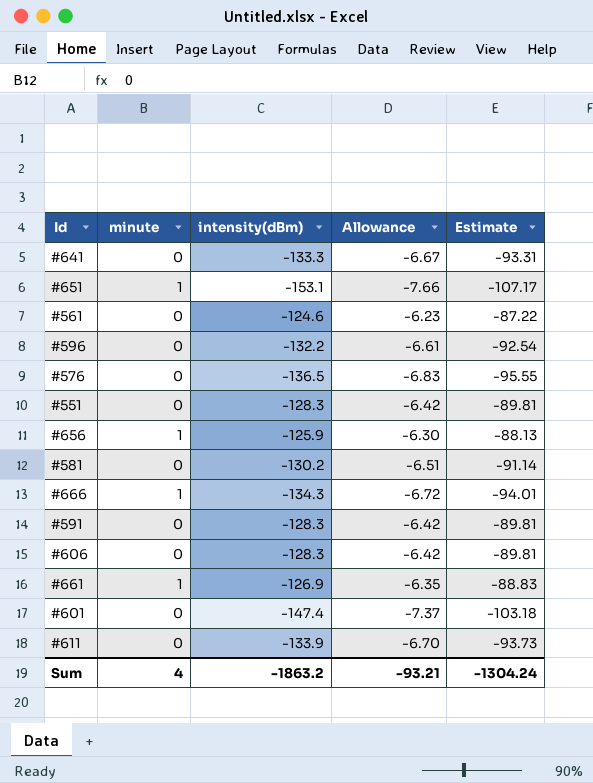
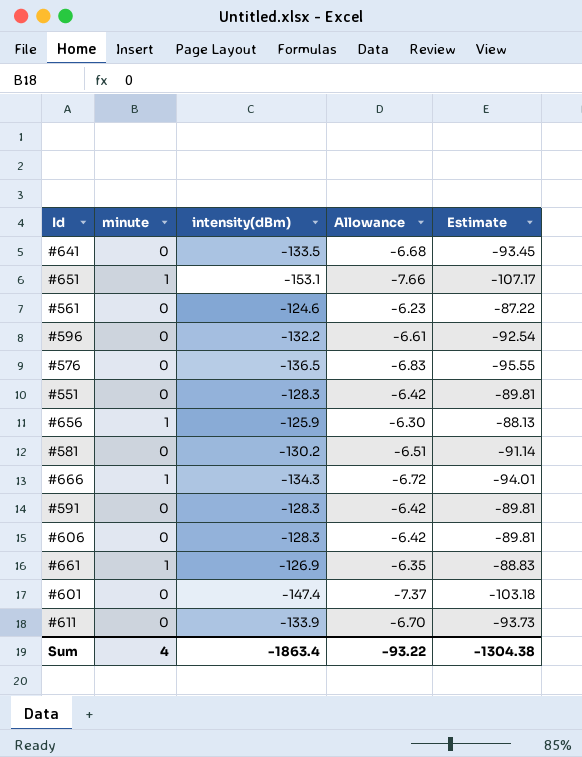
#641 | intensity(dBm): -133.3 -> -133.5
#641 | Allowance: -6.67 -> -6.68
#641 | Estimate: -93.31 -> -93.45
Sum | intensity(dBm): -1863.2 -> -1863.4
Sum | Allowance: -93.21 -> -93.22
Sum | Estimate: -1304.24 -> -1304.38

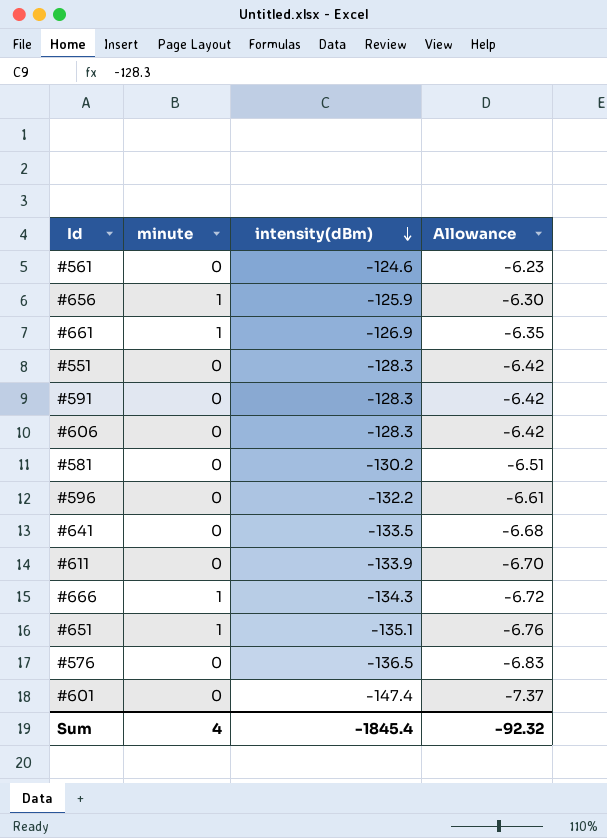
row order: none -> intensity(dBm) descending
column Estimate | formula: [intensity(dBm)] * 0.7 -> none
#651 | intensity(dBm): -153.1 -> -135.1
#651 | Allowance: -7.66 -> -6.76
Sum | intensity(dBm): -1863.4 -> -1845.4
Sum | Allowance: -93.22 -> -92.32

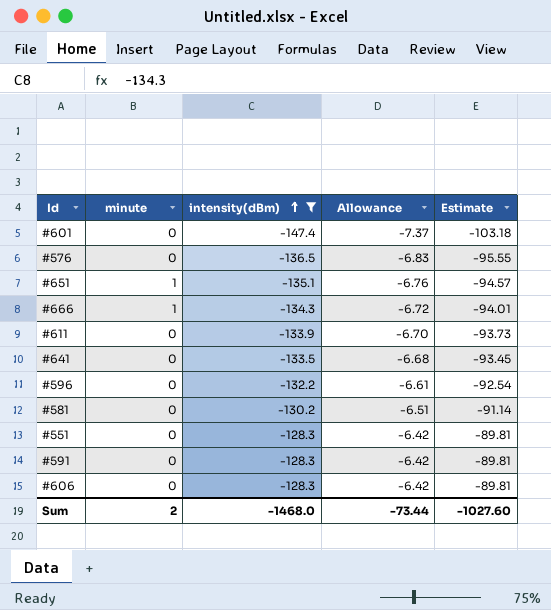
filter: none -> intensity(dBm) <= -128.3
row order: intensity(dBm) descending -> intensity(dBm) ascending
column Estimate | formula: none -> [intensity(dBm)] * 0.7
Sum | minute: 4 -> 2
Sum | intensity(dBm): -1845.4 -> -1468.0
Sum | Allowance: -92.32 -> -73.44

